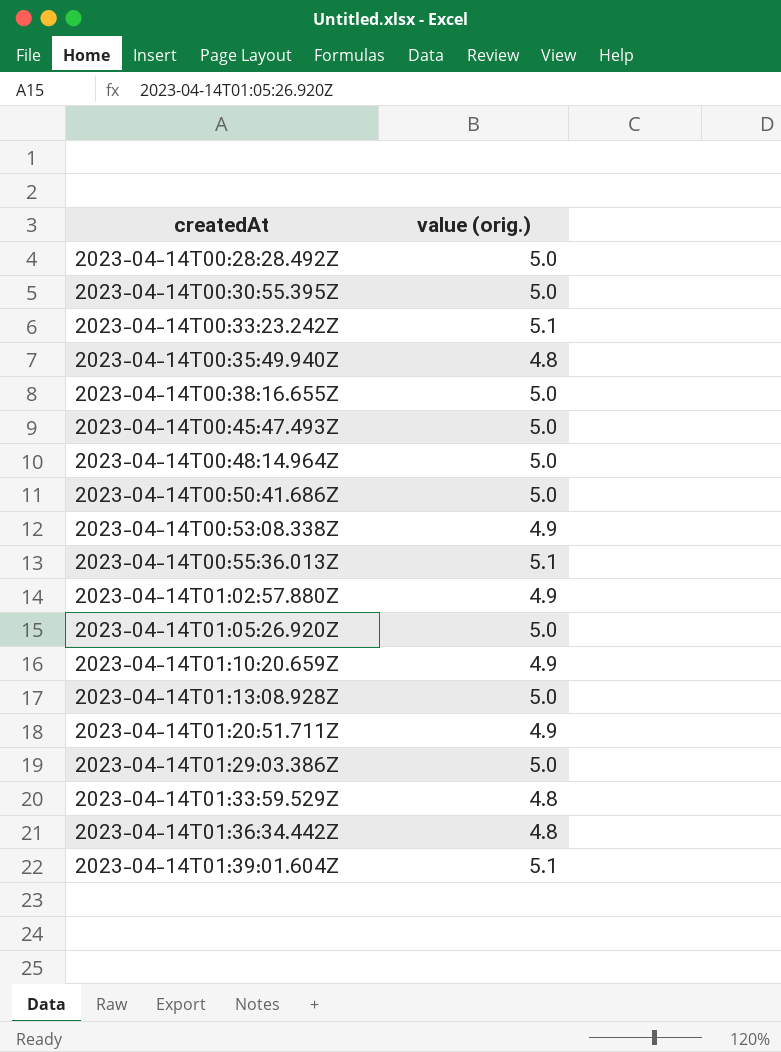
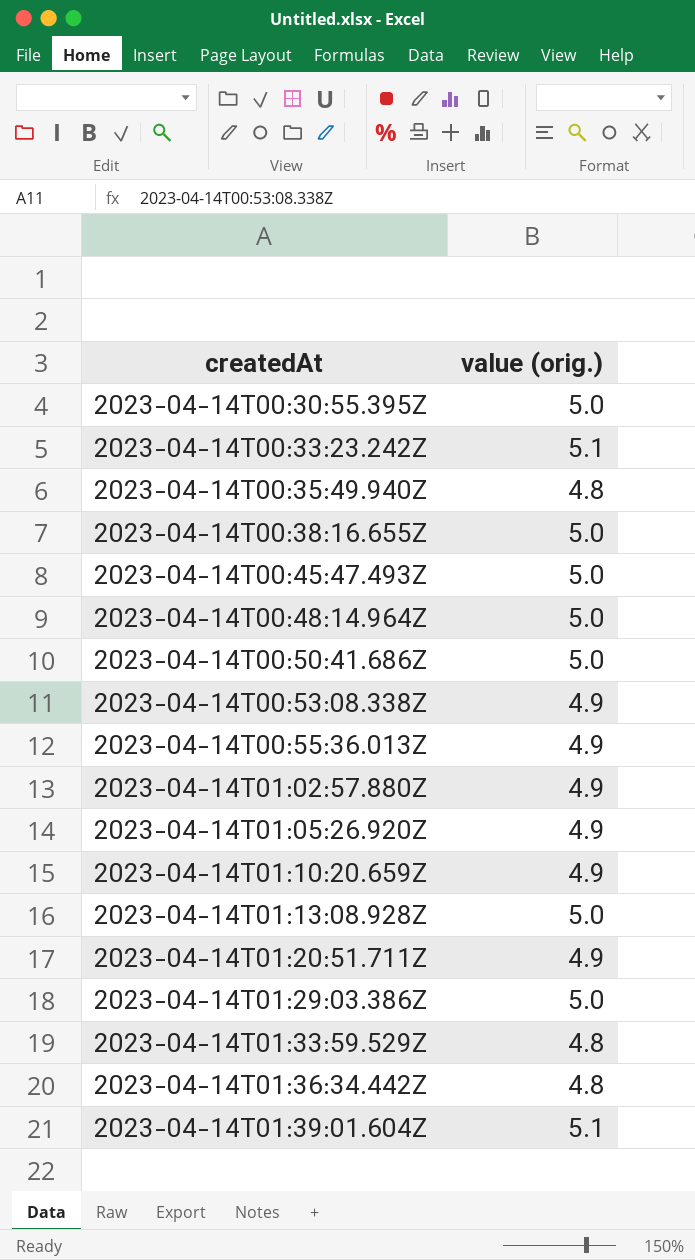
row 2023-04-14T00:28:28.492Z: 5.0 -> none
2023-04-14T00:55:36.013Z | value (orig.): 5.1 -> 4.9
2023-04-14T01:05:26.920Z | value (orig.): 5.0 -> 4.9

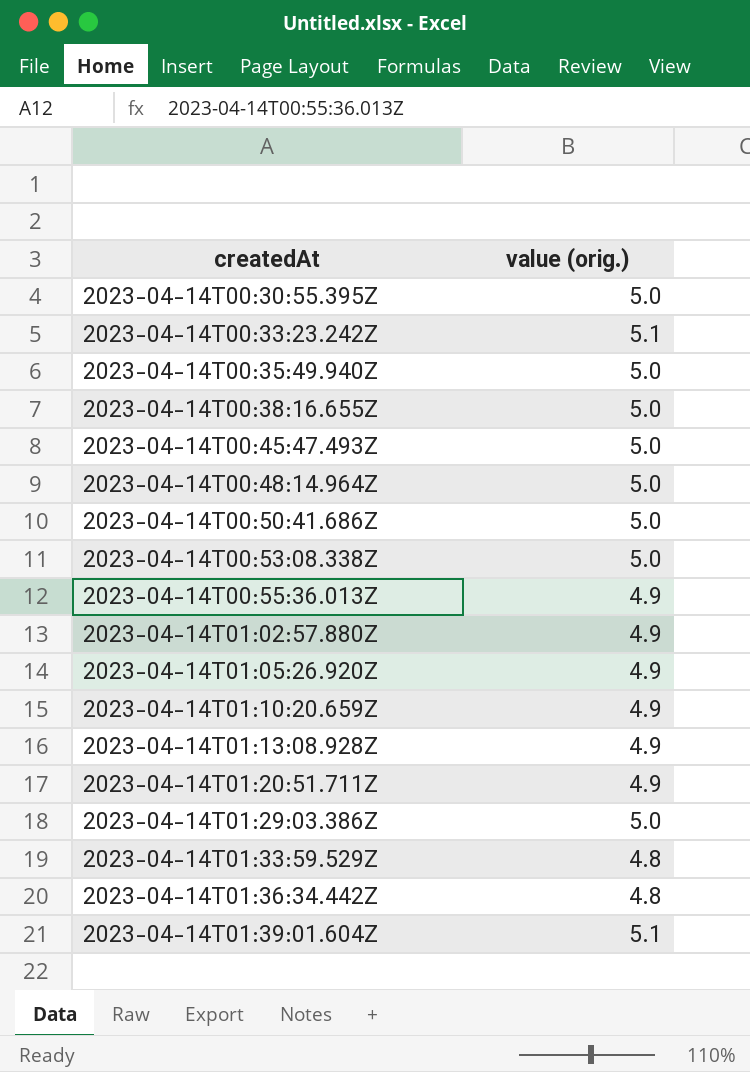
2023-04-14T00:35:49.940Z | value (orig.): 4.8 -> 5.0
2023-04-14T00:53:08.338Z | value (orig.): 4.9 -> 5.0
2023-04-14T01:13:08.928Z | value (orig.): 5.0 -> 4.9

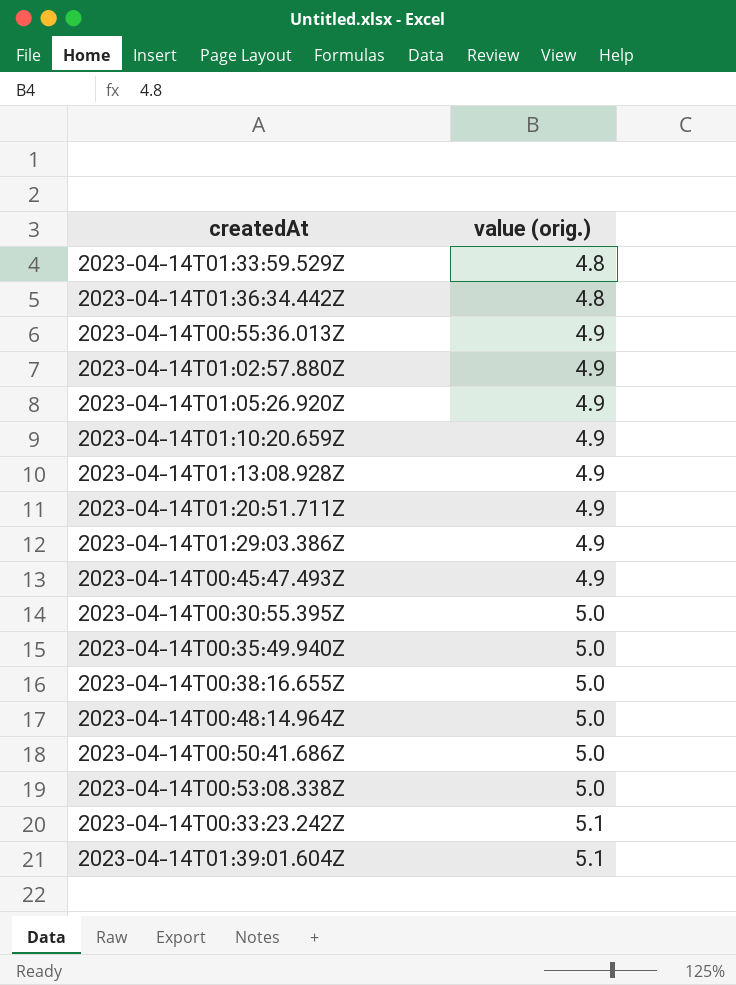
row order: createdAt ascending -> value (orig.) ascending
2023-04-14T01:29:03.386Z | value (orig.): 5.0 -> 4.9
2023-04-14T00:45:47.493Z | value (orig.): 5.0 -> 4.9

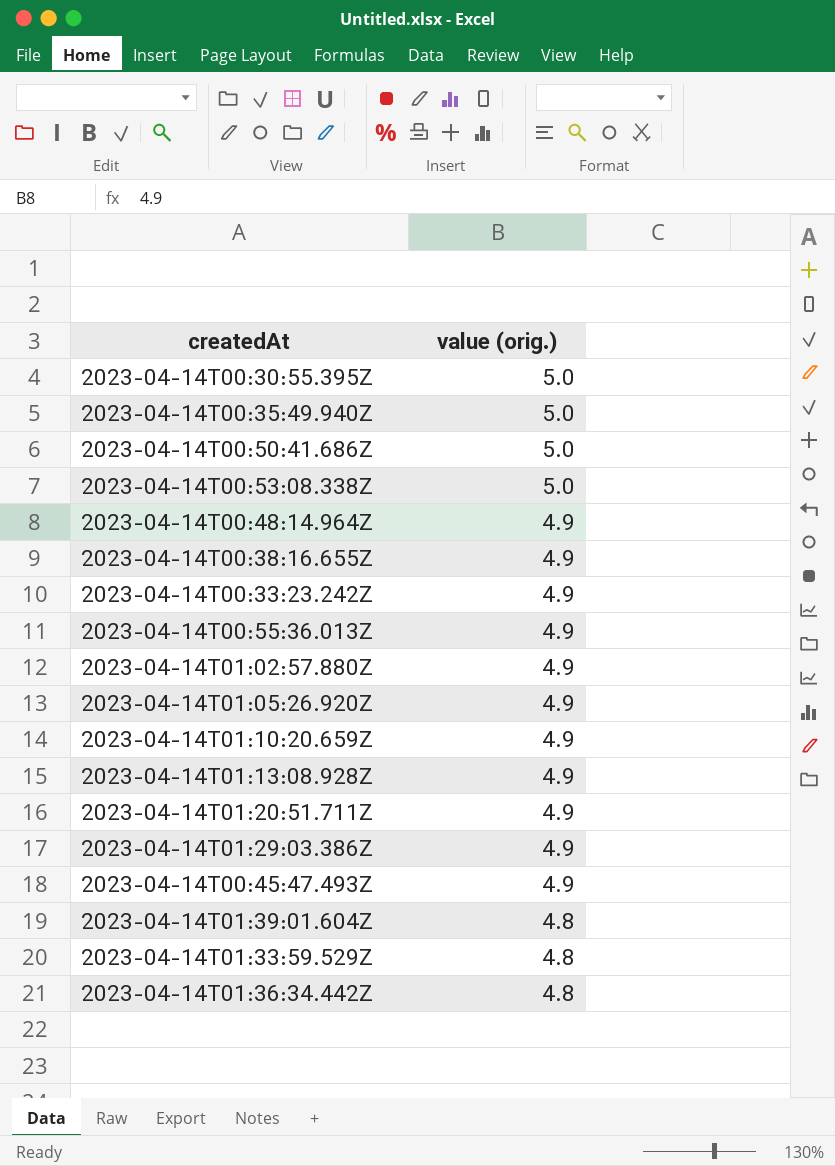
row order: value (orig.) ascending -> value (orig.) descending
2023-04-14T00:48:14.964Z | value (orig.): 5.0 -> 4.9
2023-04-14T00:38:16.655Z | value (orig.): 5.0 -> 4.9
2023-04-14T00:33:23.242Z | value (orig.): 5.1 -> 4.9
2023-04-14T01:39:01.604Z | value (orig.): 5.1 -> 4.8

